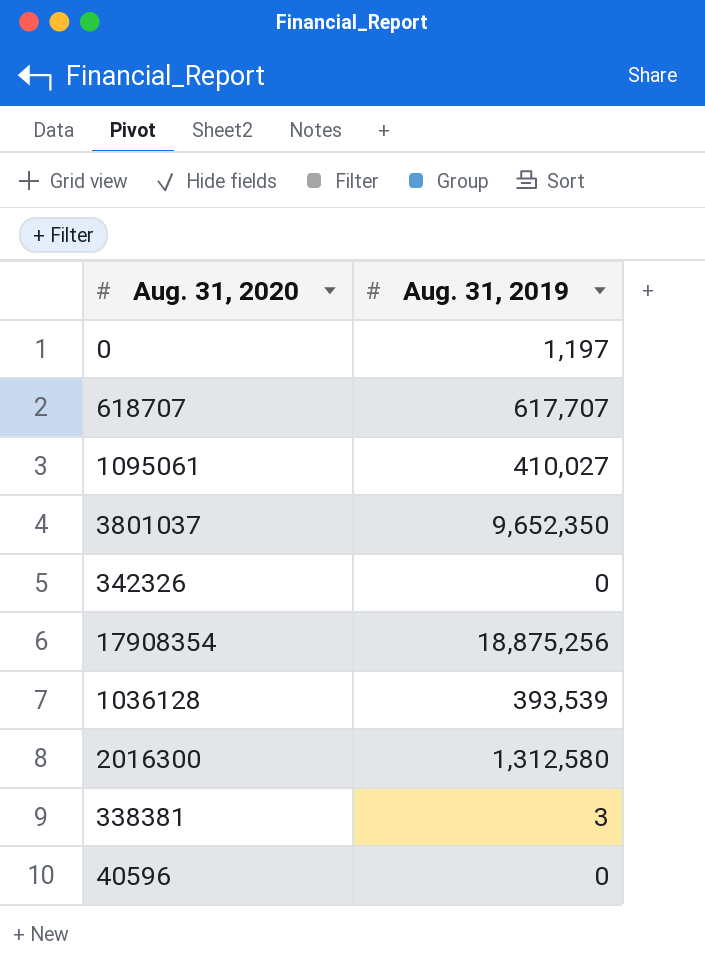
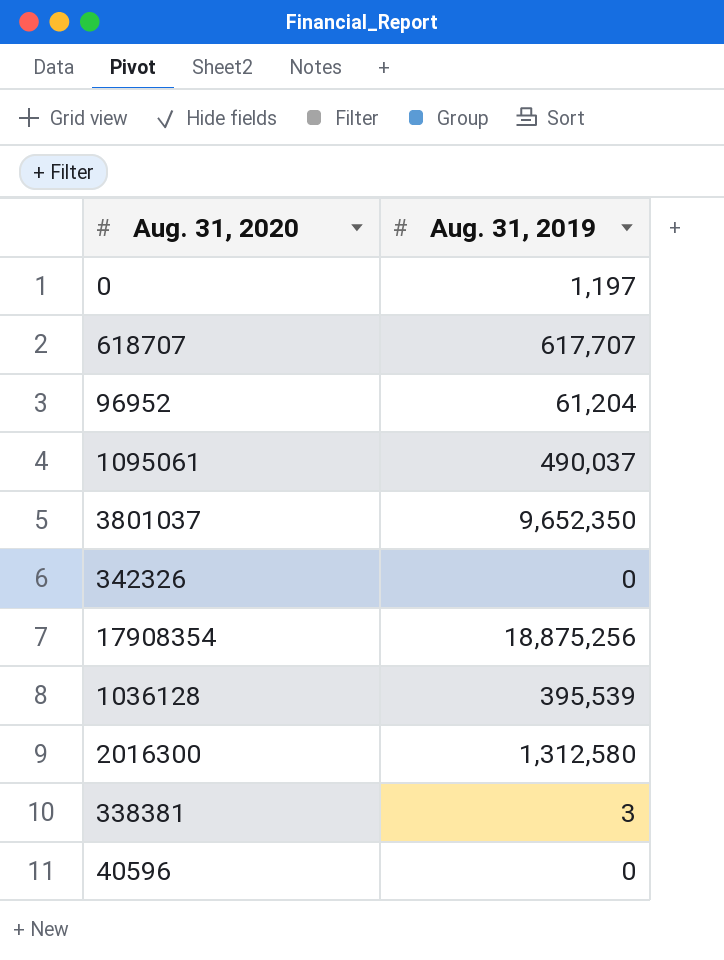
row 96952: none -> 61,204
1095061 | Aug. 31, 2019: 410,027 -> 490,037
1036128 | Aug. 31, 2019: 393,539 -> 395,539

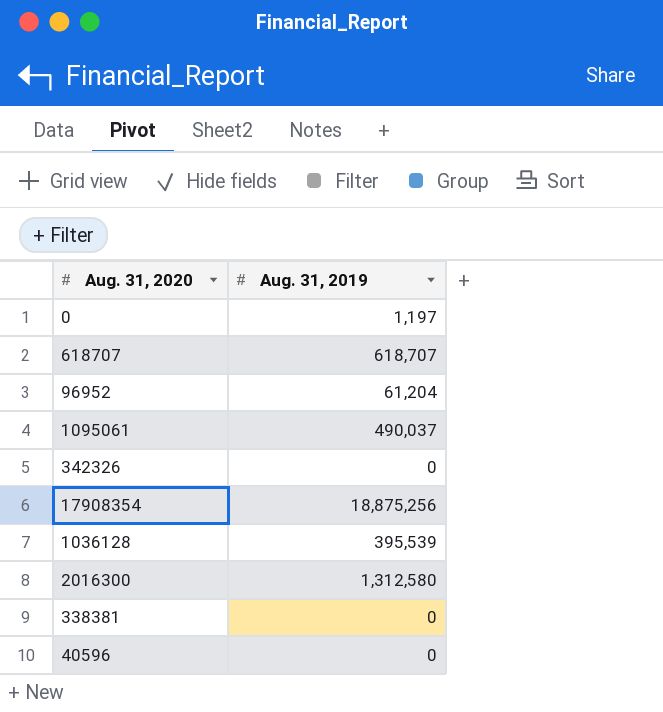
row 3801037: 9,652,350 -> none
618707 | Aug. 31, 2019: 617,707 -> 618,707
338381 | Aug. 31, 2019: 3 -> 0

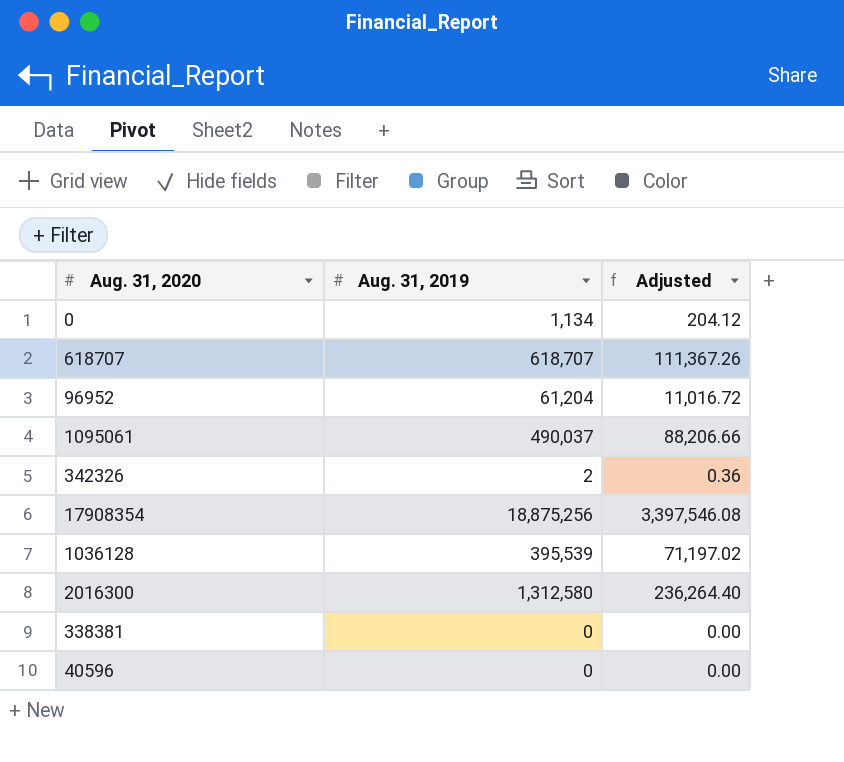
column Adjusted | formula: none -> [Aug. 31, 2019] * 0.18
0 | Aug. 31, 2019: 1,197 -> 1,134
342326 | Aug. 31, 2019: 0 -> 2

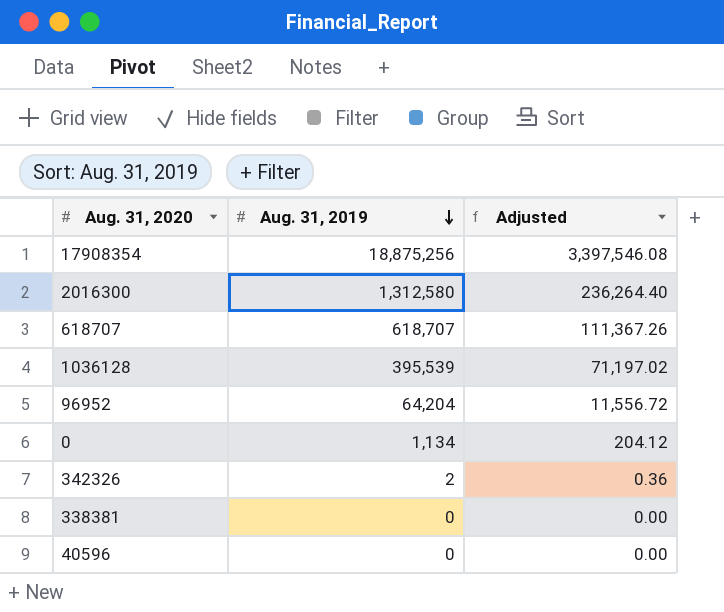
row order: none -> Aug. 31, 2019 descending
row 1095061: 490,037 | 88,206.66 -> none
96952 | Aug. 31, 2019: 61,204 -> 64,204
96952 | Adjusted: 11,016.72 -> 11,556.72

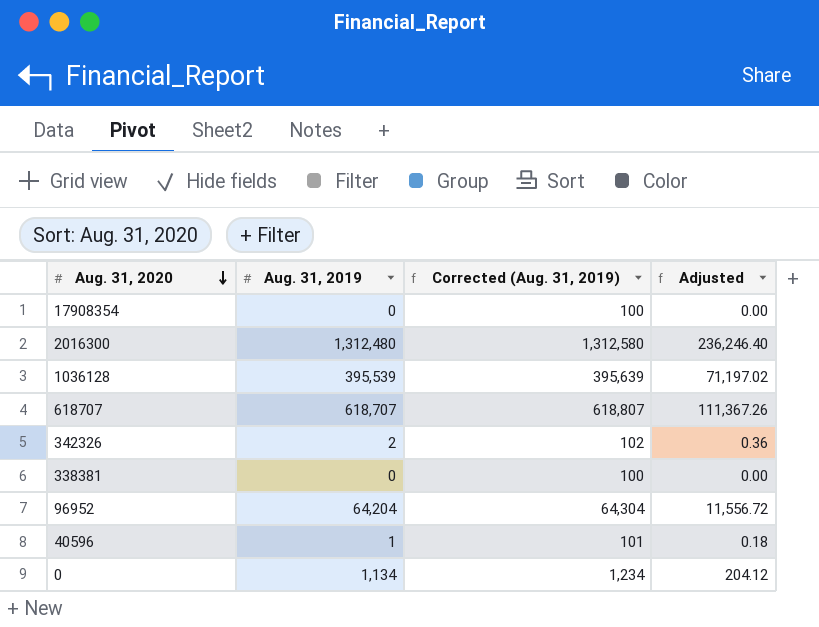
row order: Aug. 31, 2019 descending -> Aug. 31, 2020 descending
column Corrected (Aug. 31, 2019) | formula: none -> [Aug. 31, 2019] + 100
17908354 | Aug. 31, 2019: 18,875,256 -> 0
17908354 | Adjusted: 3,397,546.08 -> 0.00
2016300 | Aug. 31, 2019: 1,312,580 -> 1,312,480
2016300 | Adjusted: 236,264.40 -> 236,246.40
40596 | Aug. 31, 2019: 0 -> 1
40596 | Adjusted: 0.00 -> 0.18

